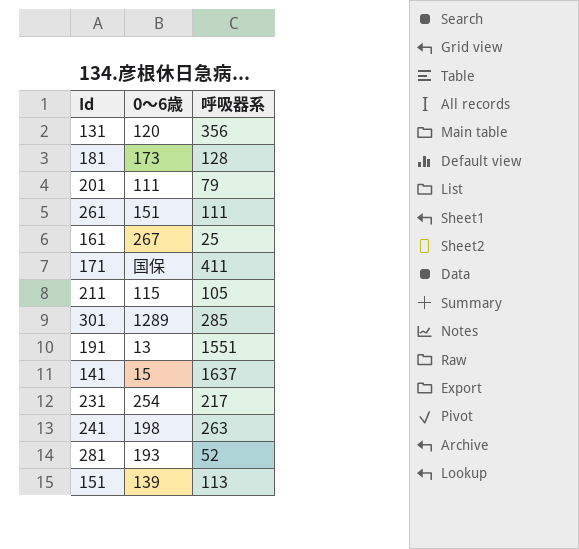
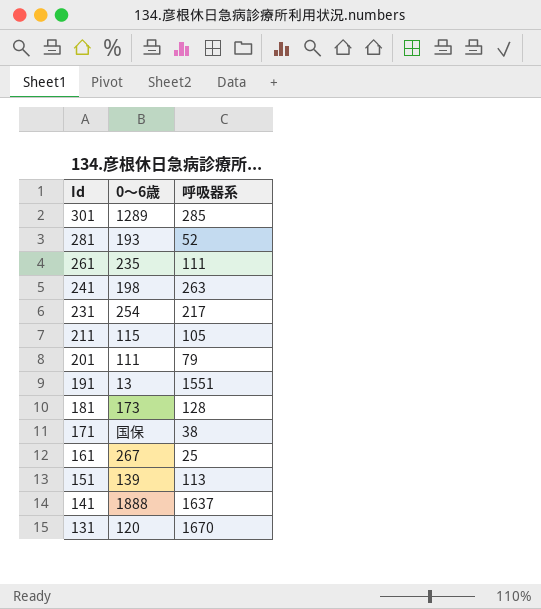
row order: none -> Id descending
261 | 0～6歳: 151 -> 235
171 | 呼吸器系: 411 -> 38
141 | 0～6歳: 15 -> 1888
131 | 呼吸器系: 356 -> 1670

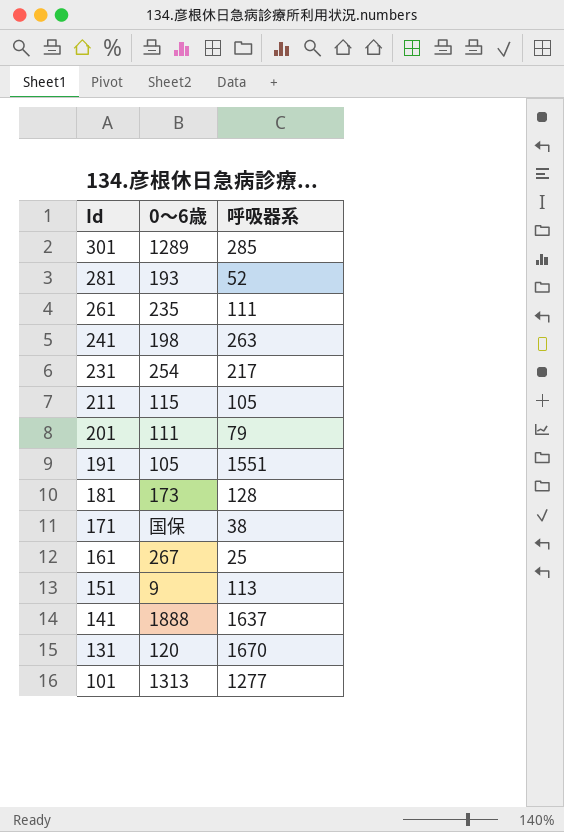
191 | 0～6歳: 13 -> 105
151 | 0～6歳: 139 -> 9
row 101: none -> 1313 | 1277

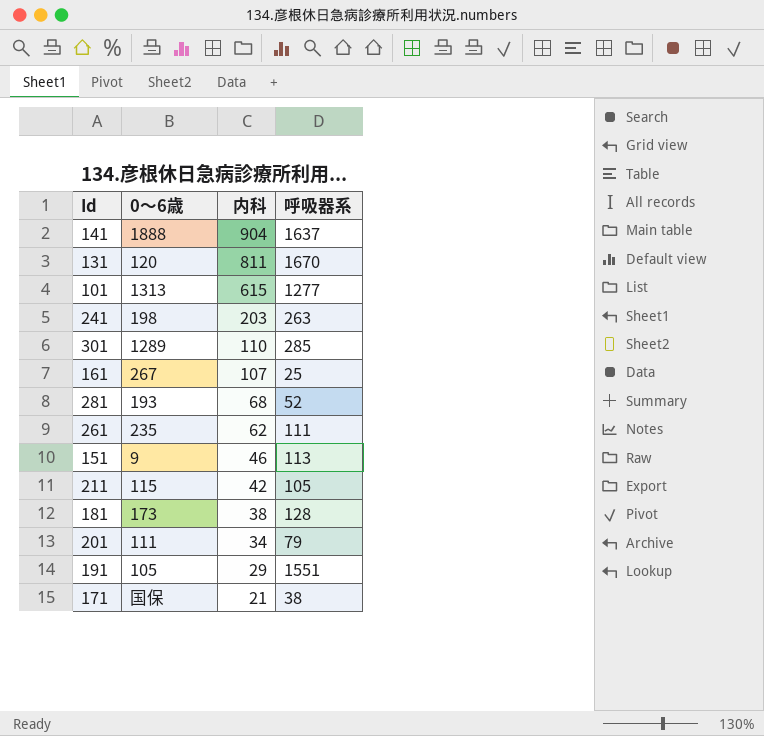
row order: Id descending -> 内科 descending
column 内科 | position: none -> 3
row 231: 254 | 217 -> none

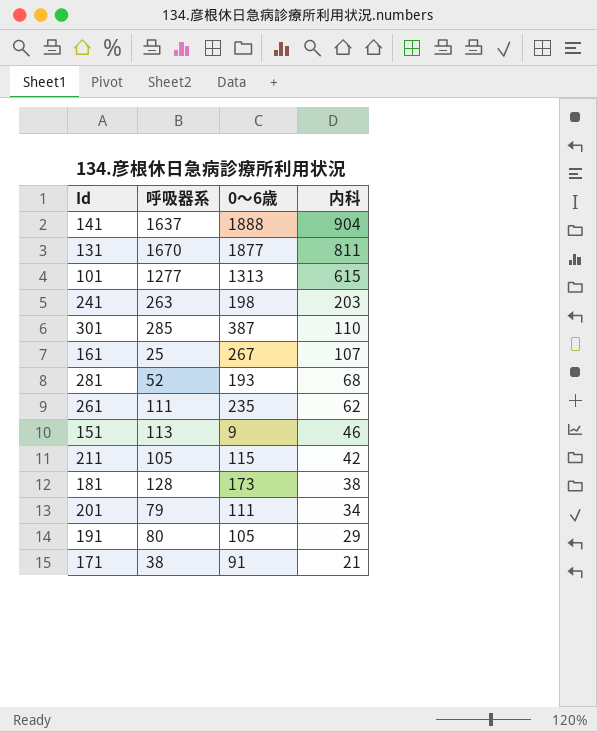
column 呼吸器系 | position: 4 -> 2
131 | 0～6歳: 120 -> 1877
301 | 0～6歳: 1289 -> 387
191 | 呼吸器系: 1551 -> 80
171 | 0～6歳: 国保 -> 91

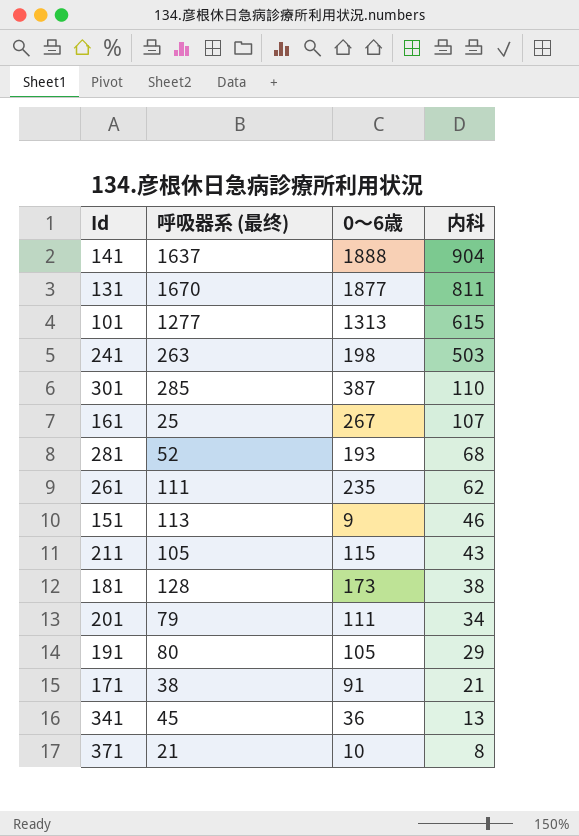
column name: 呼吸器系 -> 呼吸器系 (最终)
241 | 内科: 203 -> 503
211 | 内科: 42 -> 43
row 341: none -> 45 | 36 | 13
row 371: none -> 21 | 10 | 8

